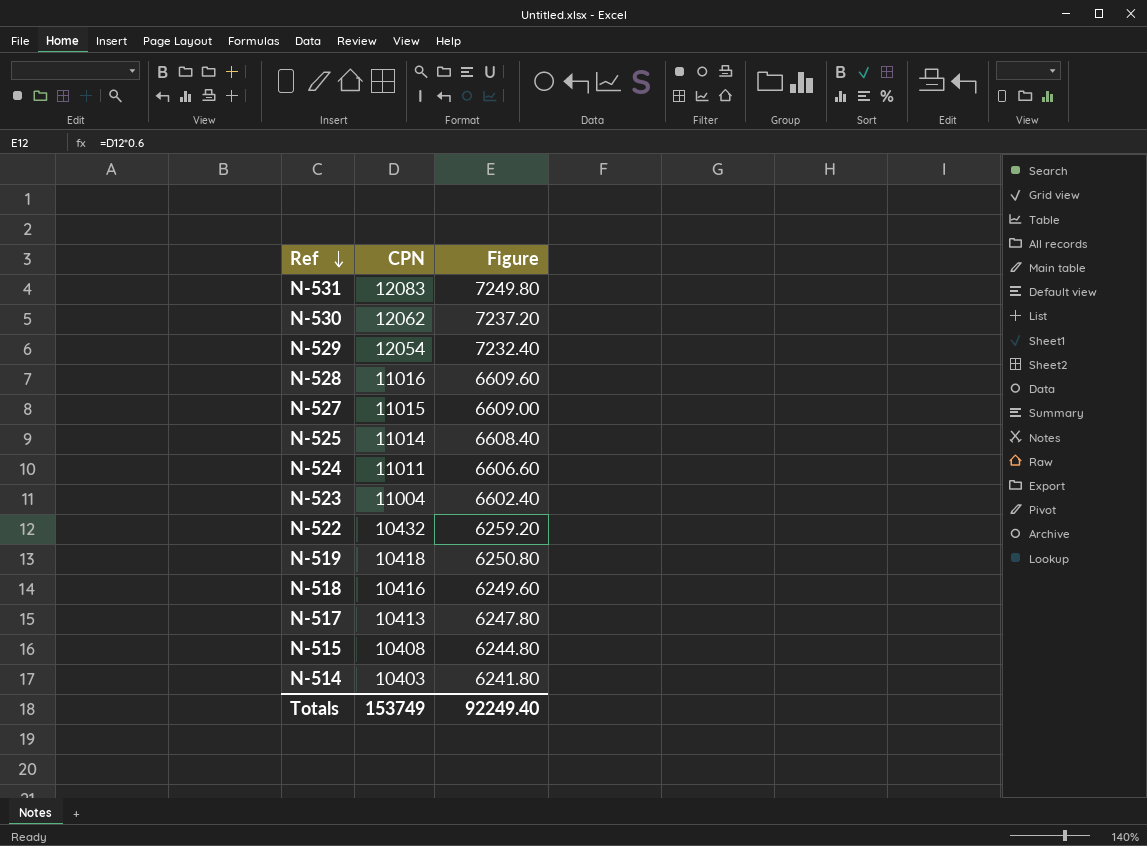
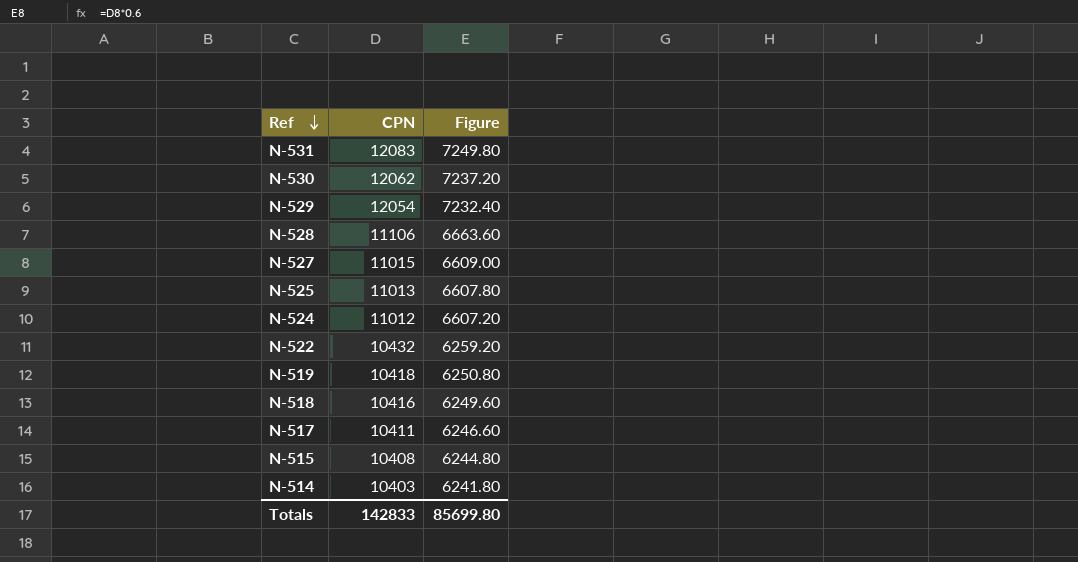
row N-523: 11004 | 6602.40 -> none
N-528 | CPN: 11016 -> 11106
N-528 | Figure: 6609.60 -> 6663.60
N-525 | CPN: 11014 -> 11013
N-525 | Figure: 6608.40 -> 6607.80
N-524 | CPN: 11011 -> 11012
N-524 | Figure: 6606.60 -> 6607.20
N-517 | CPN: 10413 -> 10411
N-517 | Figure: 6247.80 -> 6246.60
Totals | CPN: 153749 -> 142833
Totals | Figure: 92249.40 -> 85699.80

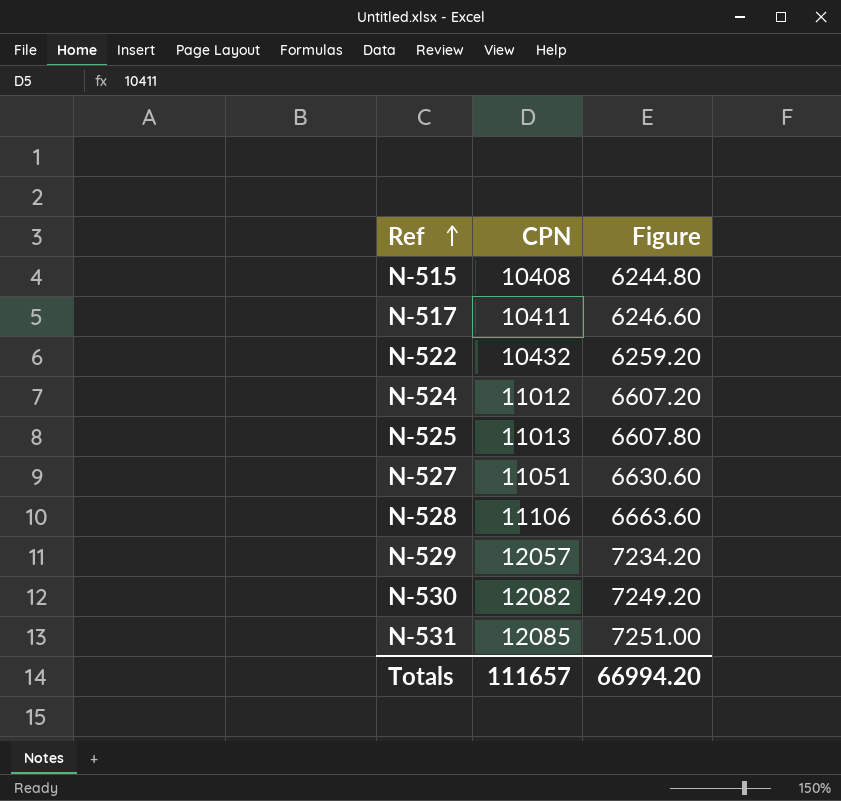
row order: Ref descending -> Ref ascending
row N-519: 10418 | 6250.80 -> none
row N-518: 10416 | 6249.60 -> none
row N-514: 10403 | 6241.80 -> none
N-527 | CPN: 11015 -> 11051
N-527 | Figure: 6609.00 -> 6630.60
N-529 | CPN: 12054 -> 12057
N-529 | Figure: 7232.40 -> 7234.20
N-530 | CPN: 12062 -> 12082
N-530 | Figure: 7237.20 -> 7249.20
N-531 | CPN: 12083 -> 12085
N-531 | Figure: 7249.80 -> 7251.00
Totals | CPN: 142833 -> 111657
Totals | Figure: 85699.80 -> 66994.20

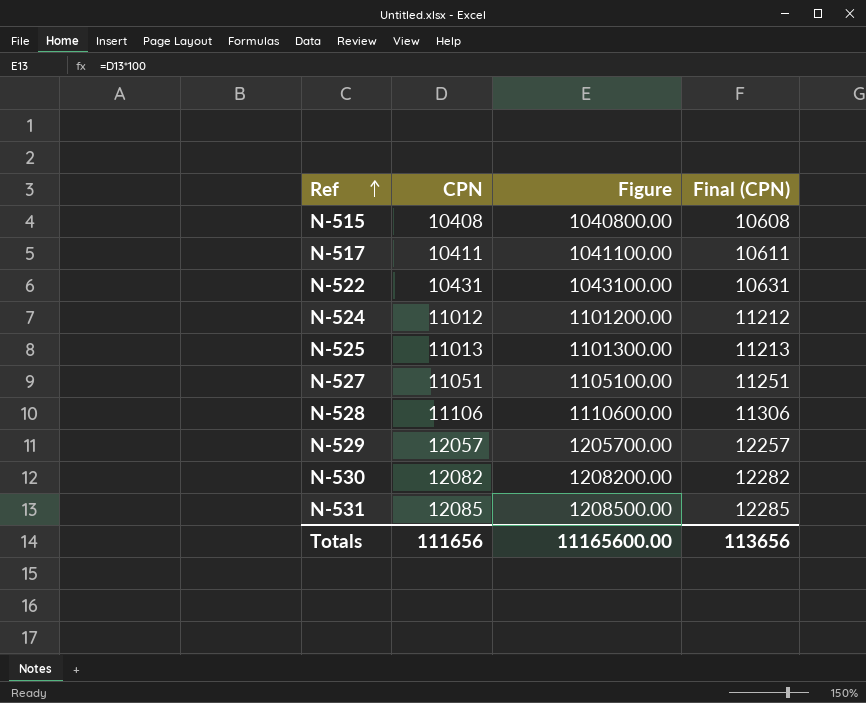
column Figure | formula: [CPN] * 0.6 -> [CPN] * 100
column Final (CPN) | formula: none -> [CPN] + 200
N-522 | CPN: 10432 -> 10431
Totals | CPN: 111657 -> 111656
Totals | Figure: 66994.20 -> 11165600.00

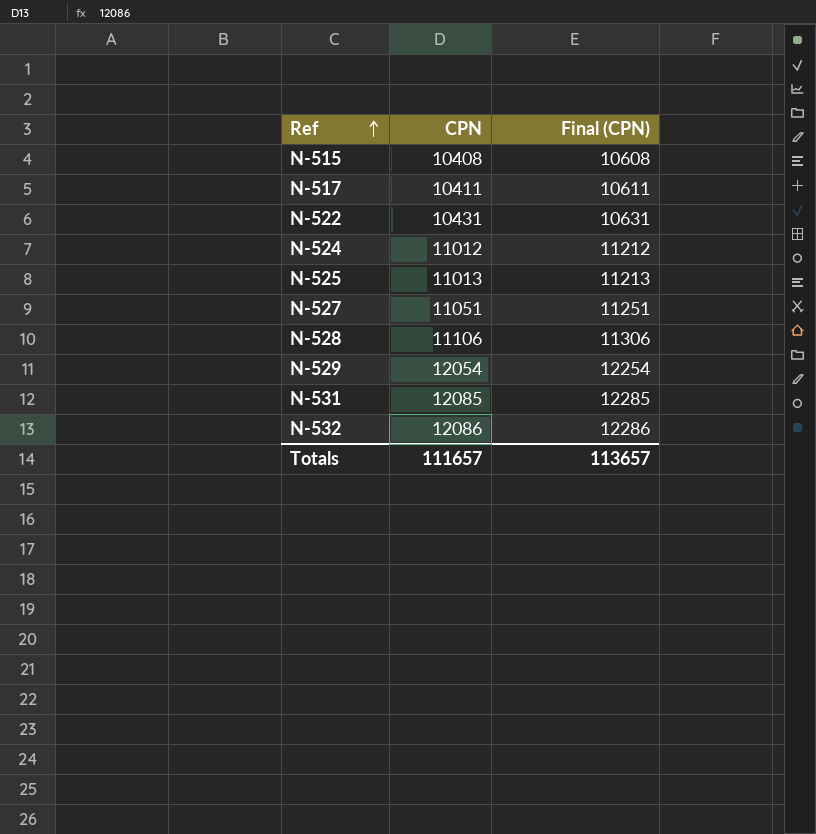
column Figure | formula: [CPN] * 100 -> none
row N-530: 12082 | 1208200.00 | 12282 -> none
N-529 | CPN: 12057 -> 12054
N-529 | Final (CPN): 12257 -> 12254
row N-532: none -> 12086 | 12286
Totals | CPN: 111656 -> 111657
Totals | Final (CPN): 113656 -> 113657

